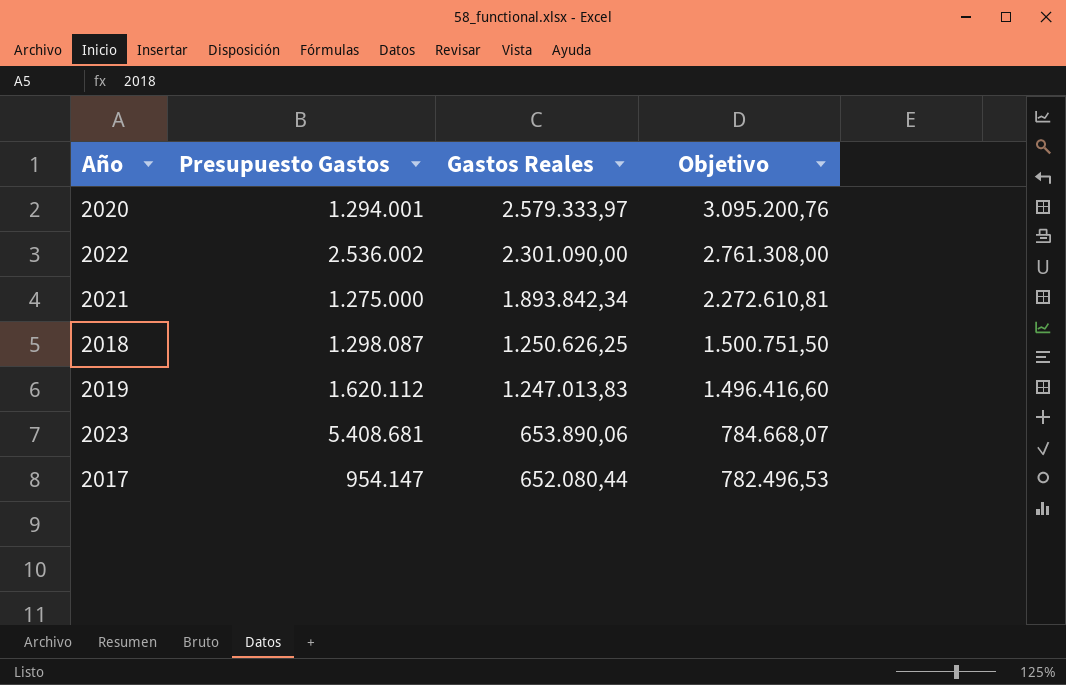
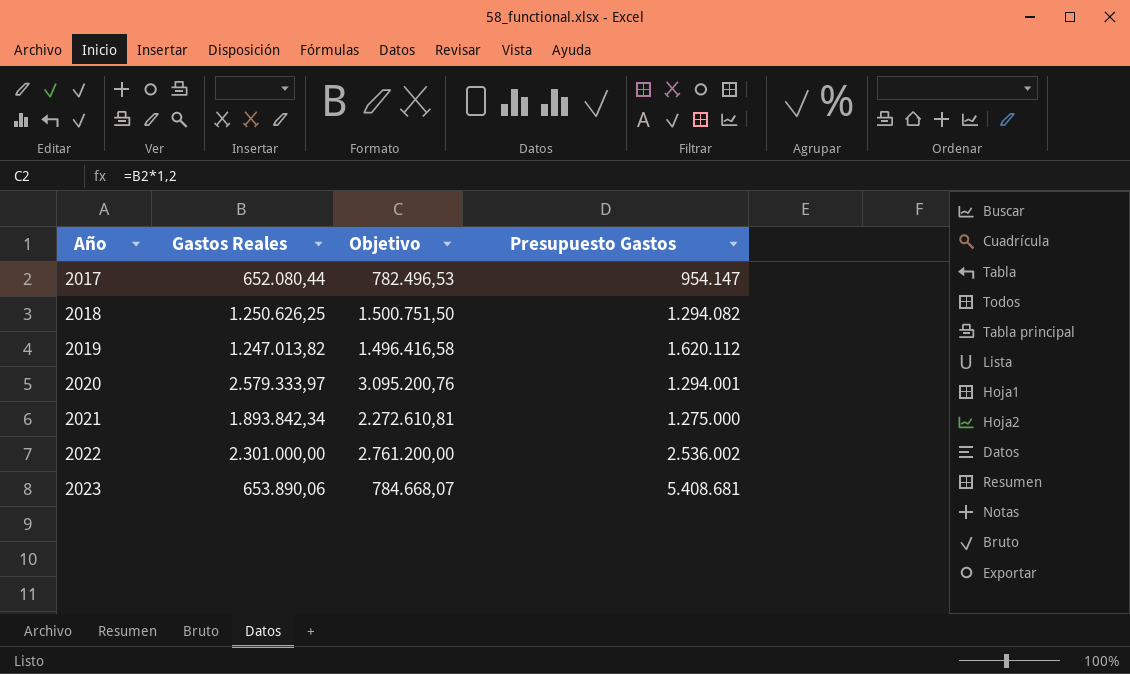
row order: Gastos Reales descending -> Año ascending
column Presupuesto Gastos | position: 2 -> 4
2018 | Presupuesto Gastos: 1.298.087 -> 1.294.082
2019 | Gastos Reales: 1.247.013,83 -> 1.247.013,82
2019 | Objetivo: 1.496.416,60 -> 1.496.416,58
2022 | Gastos Reales: 2.301.090,00 -> 2.301.000,00
2022 | Objetivo: 2.761.308,00 -> 2.761.200,00

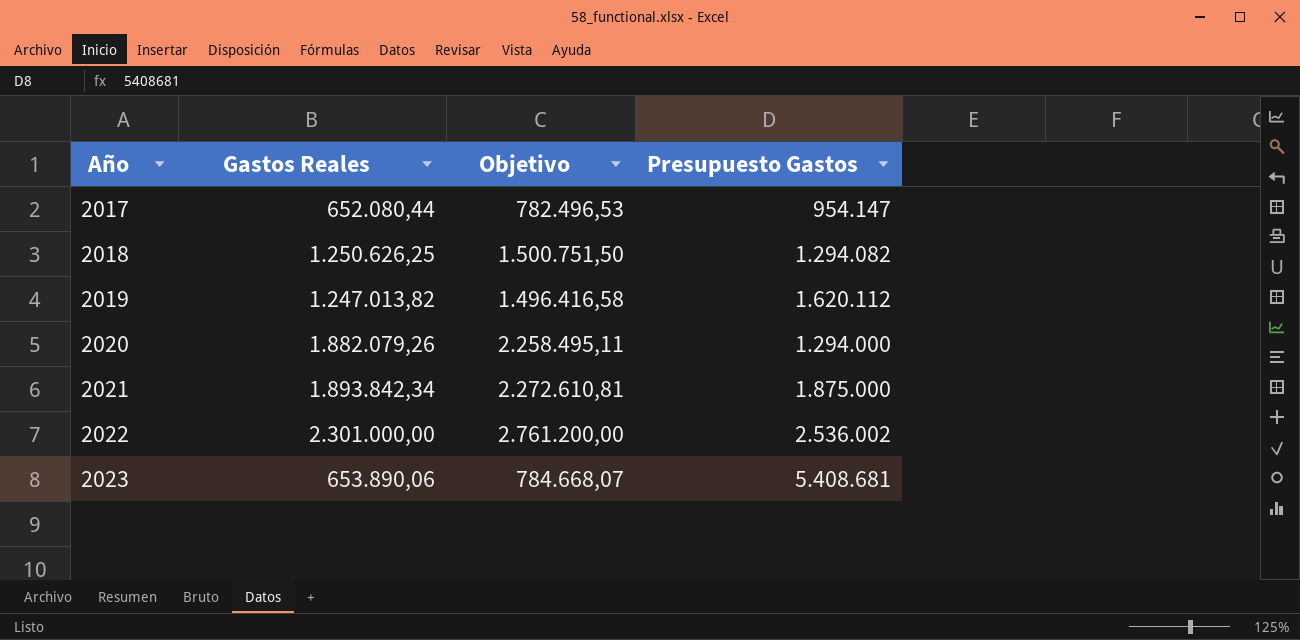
2020 | Gastos Reales: 2.579.333,97 -> 1.882.079,26
2020 | Objetivo: 3.095.200,76 -> 2.258.495,11
2020 | Presupuesto Gastos: 1.294.001 -> 1.294.000
2021 | Presupuesto Gastos: 1.275.000 -> 1.875.000

